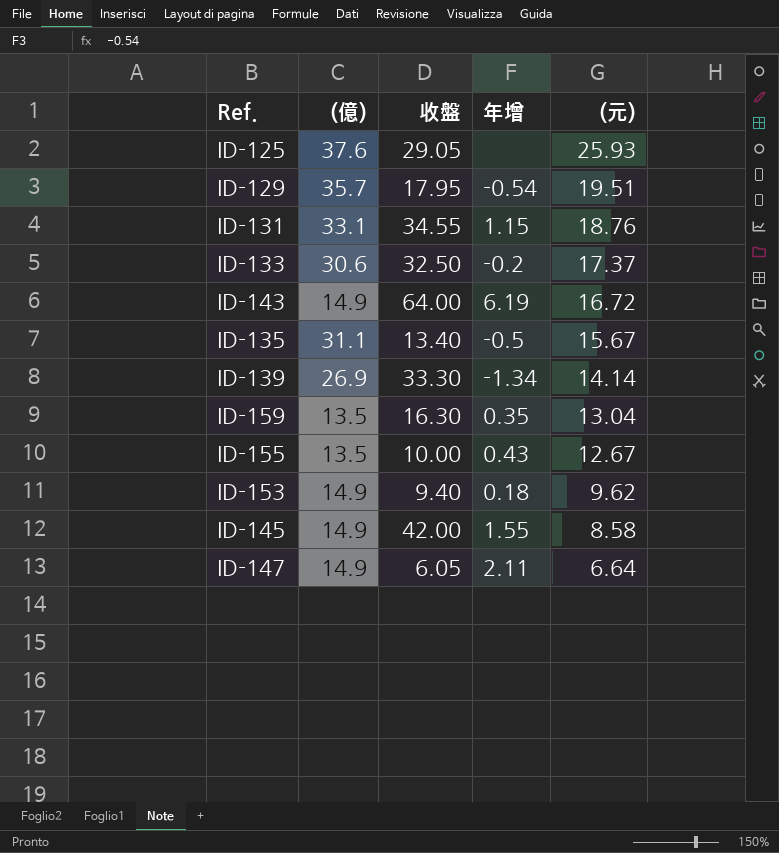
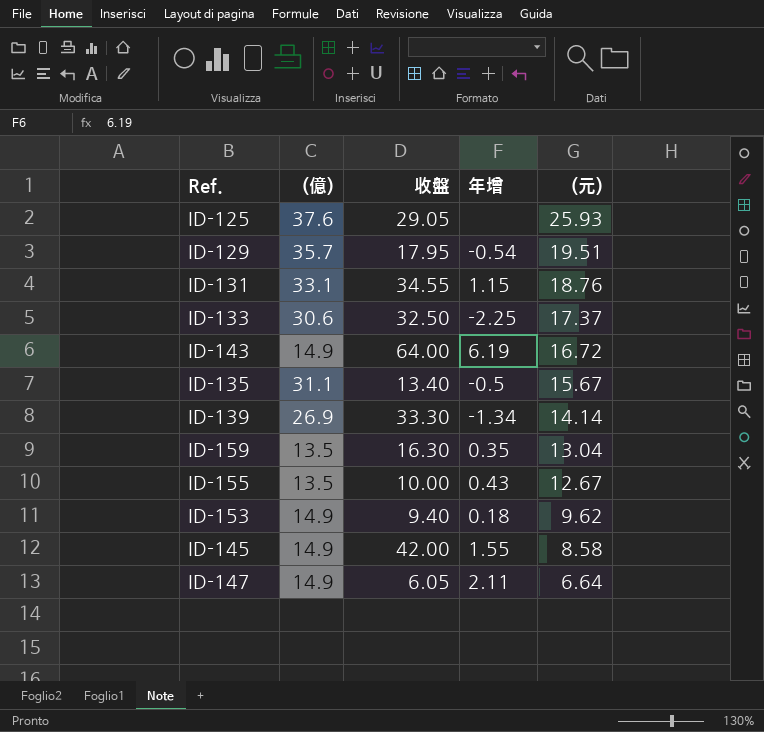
ID-133 | 年增: -0.2 -> -2.25

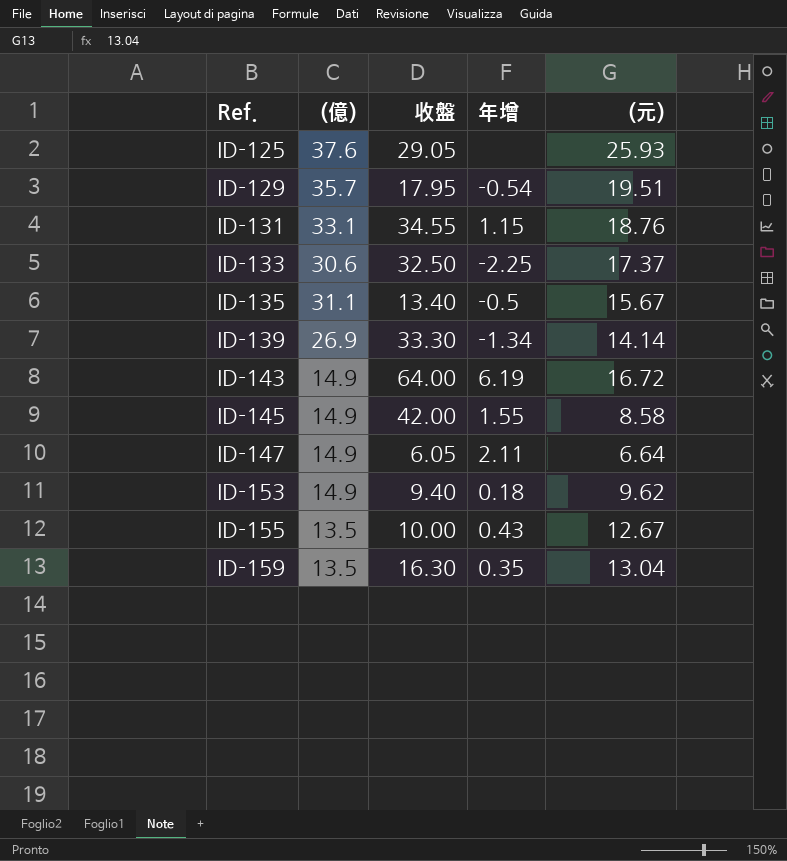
row order: (元) descending -> Ref. ascending

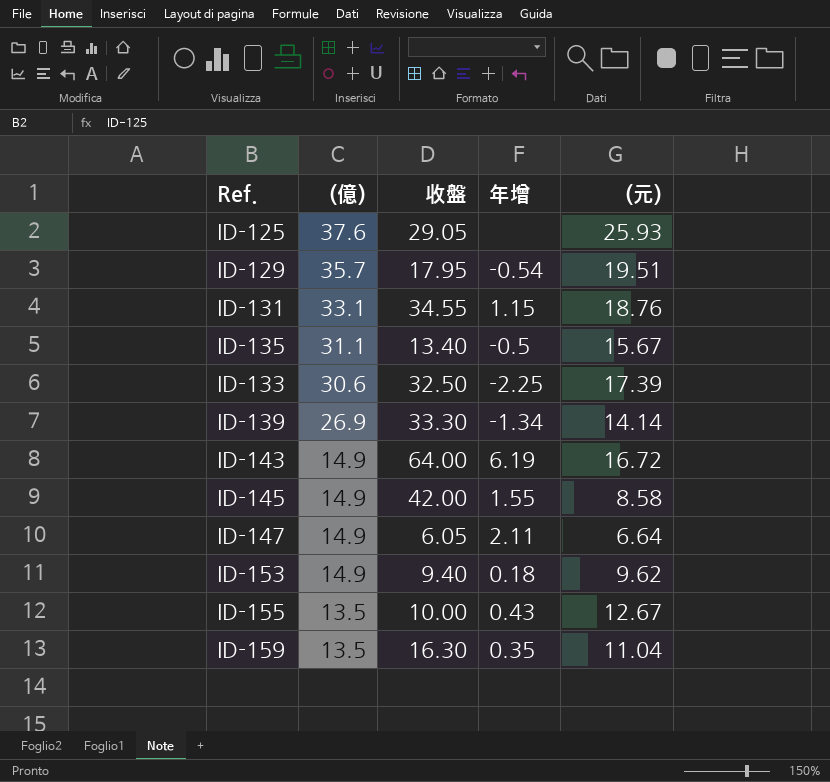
row order: Ref. ascending -> (億) descending
ID-133 | (元): 17.37 -> 17.39
ID-159 | (元): 13.04 -> 11.04

